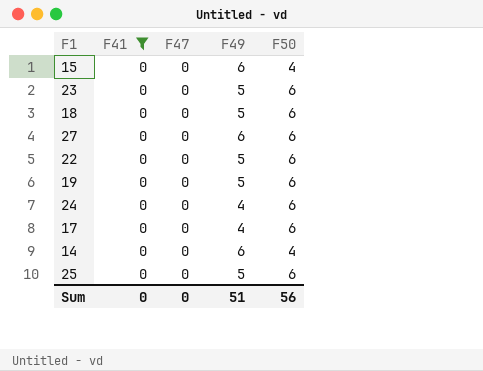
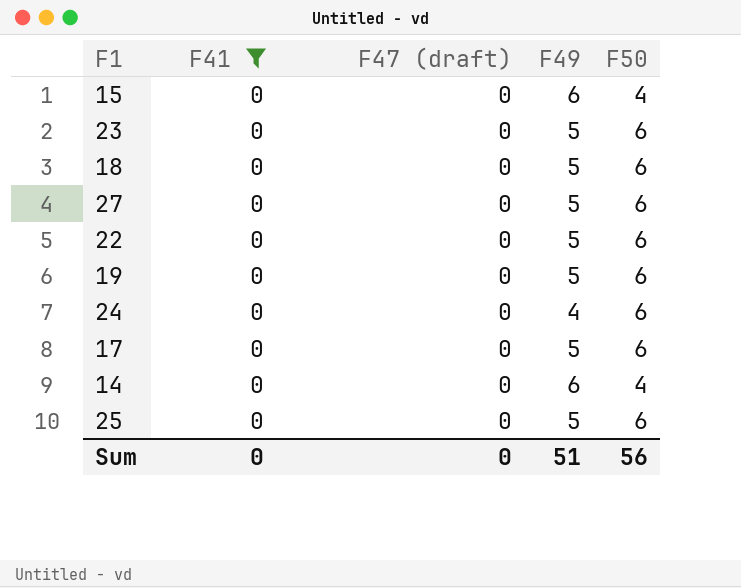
column name: F47 -> F47 (draft)
27 | F49: 6 -> 5
17 | F49: 4 -> 5

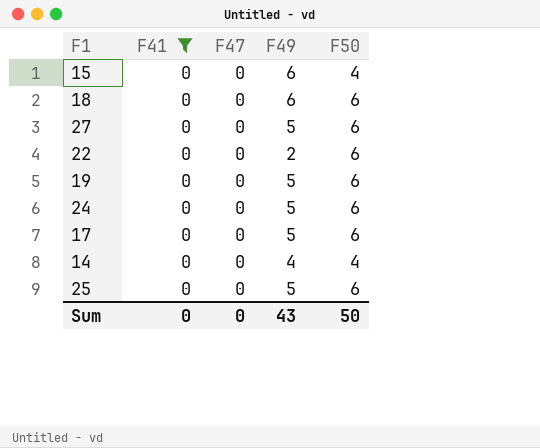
column name: F47 (draft) -> F47
row 23: 0 | 0 | 5 | 6 -> none
18 | F49: 5 -> 6
22 | F49: 5 -> 2
24 | F49: 4 -> 5
14 | F49: 6 -> 4
Sum | F49: 51 -> 43
Sum | F50: 56 -> 50

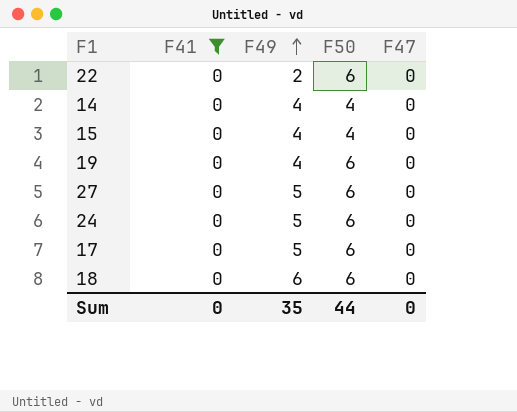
row order: none -> F49 ascending
column F47 | position: 3 -> 5
row 25: 0 | 0 | 5 | 6 -> none
15 | F49: 6 -> 4
19 | F49: 5 -> 4
Sum | F49: 43 -> 35
Sum | F50: 50 -> 44

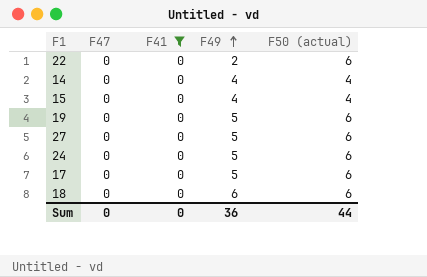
column F47 | position: 5 -> 2
column name: F50 -> F50 (actual)
19 | F49: 4 -> 5
Sum | F49: 35 -> 36

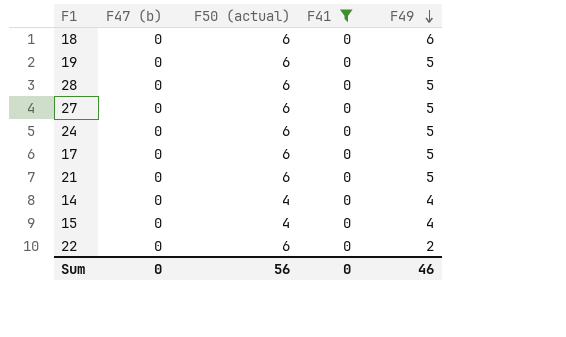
row order: F49 ascending -> F49 descending
column name: F47 -> F47 (b)
column F50 (actual) | position: 5 -> 3
row 28: none -> 0 | 6 | 0 | 5
row 21: none -> 0 | 6 | 0 | 5
Sum | F50 (actual): 44 -> 56
Sum | F49: 36 -> 46

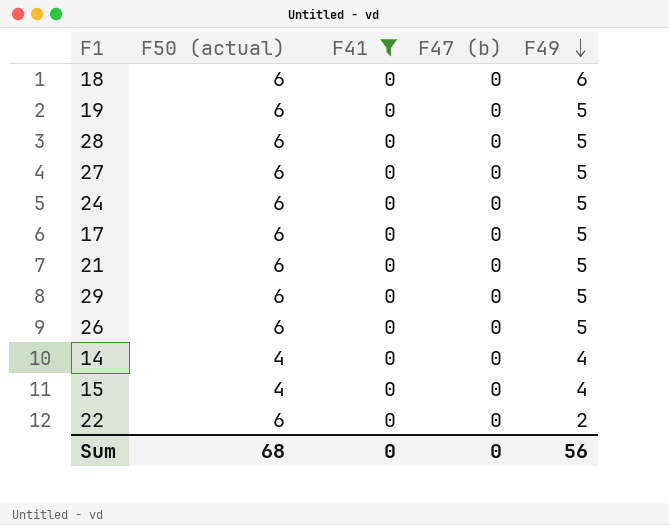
column F47 (b) | position: 2 -> 4
row 29: none -> 6 | 0 | 0 | 5
row 26: none -> 6 | 0 | 0 | 5
Sum | F50 (actual): 56 -> 68
Sum | F49: 46 -> 56

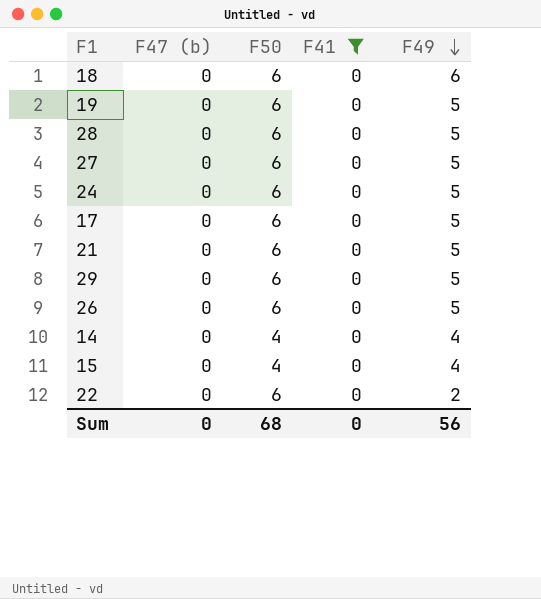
column F47 (b) | position: 4 -> 2
column name: F50 (actual) -> F50

